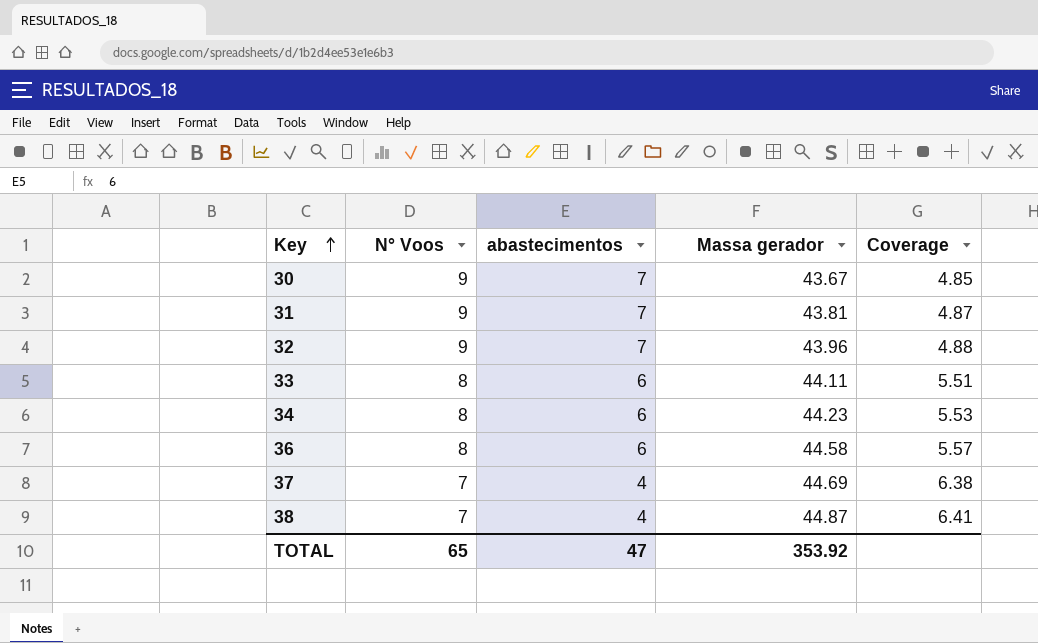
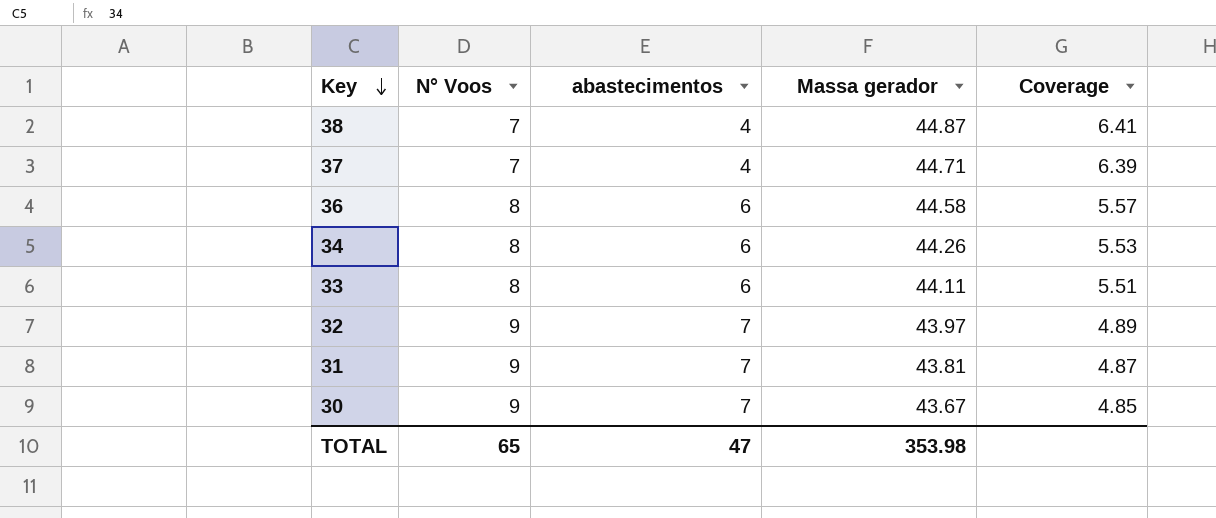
row order: Key ascending -> Key descending
37 | Massa gerador: 44.69 -> 44.71
37 | Coverage: 6.38 -> 6.39
34 | Massa gerador: 44.23 -> 44.26
32 | Massa gerador: 43.96 -> 43.97
32 | Coverage: 4.88 -> 4.89
TOTAL | Massa gerador: 353.92 -> 353.98

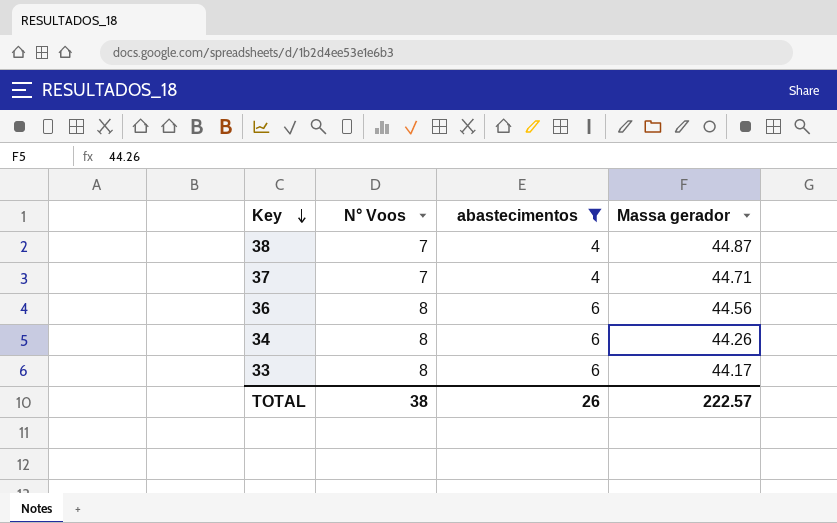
filter: none -> abastecimentos != 7
column Coverage | formula: [Massa gerador] / [N° Voos] -> none
36 | Massa gerador: 44.58 -> 44.56
33 | Massa gerador: 44.11 -> 44.17
TOTAL | N° Voos: 65 -> 38
TOTAL | abastecimentos: 47 -> 26
TOTAL | Massa gerador: 353.98 -> 222.57

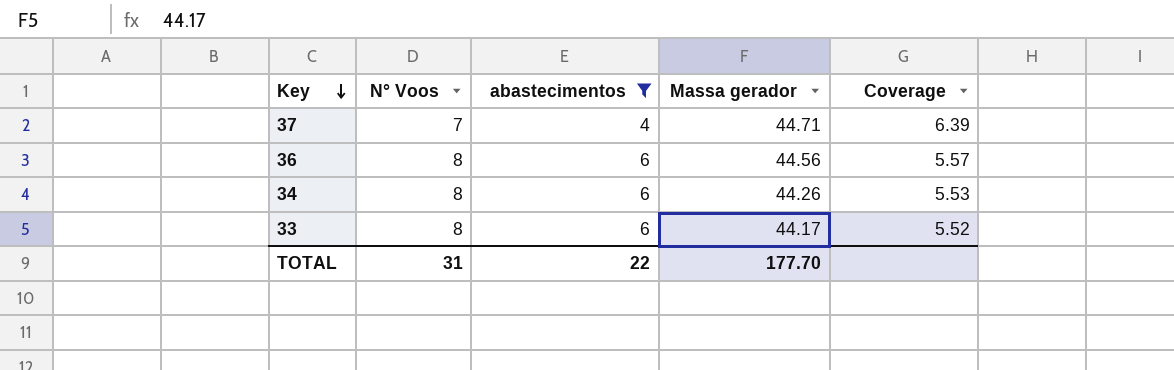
column Coverage | formula: none -> [Massa gerador] / [N° Voos]
row 38: 7 | 4 | 44.87 -> none
TOTAL | N° Voos: 38 -> 31
TOTAL | abastecimentos: 26 -> 22
TOTAL | Massa gerador: 222.57 -> 177.70

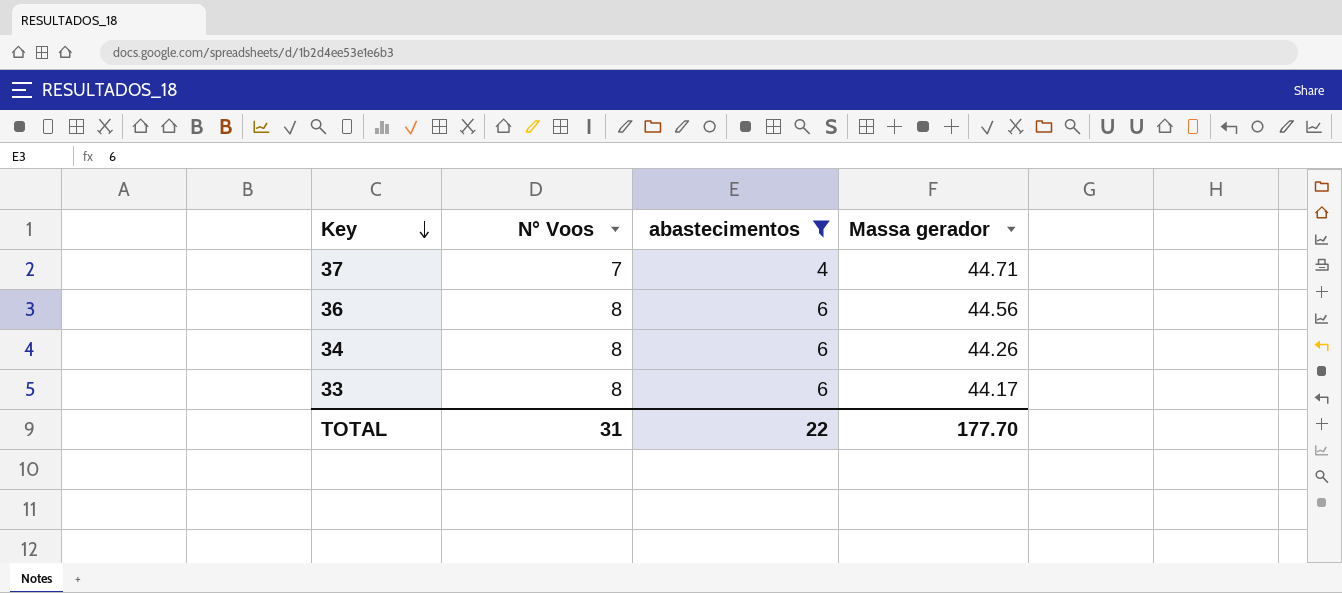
column Coverage | formula: [Massa gerador] / [N° Voos] -> none

